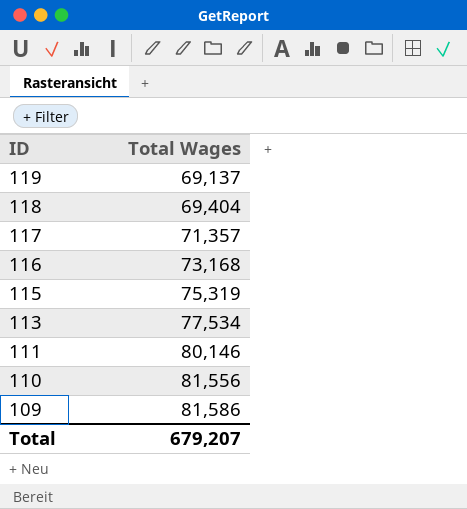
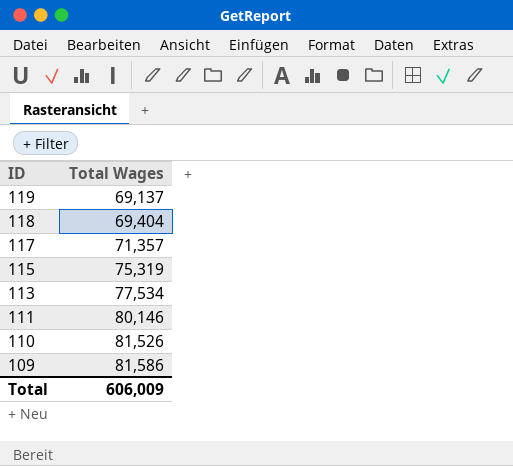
row 116: 73,168 -> none
110 | Total Wages: 81,556 -> 81,526
Total | Total Wages: 679,207 -> 606,009

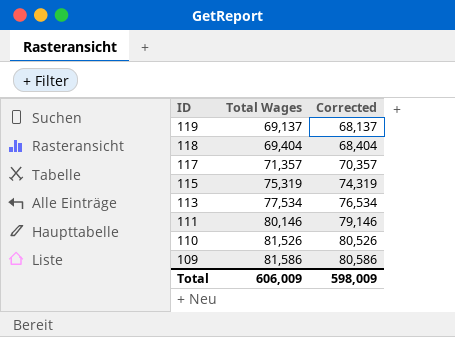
column Corrected | formula: none -> [Total Wages] - 1000

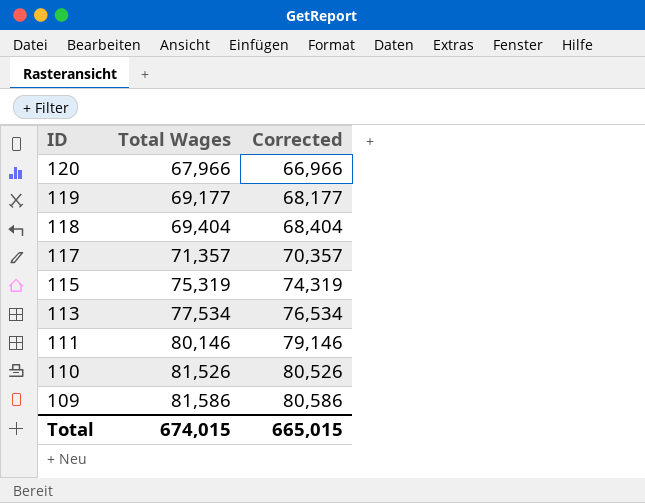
row 120: none -> 67,966 | 66,966
119 | Total Wages: 69,137 -> 69,177
119 | Corrected: 68,137 -> 68,177
Total | Total Wages: 606,009 -> 674,015
Total | Corrected: 598,009 -> 665,015

